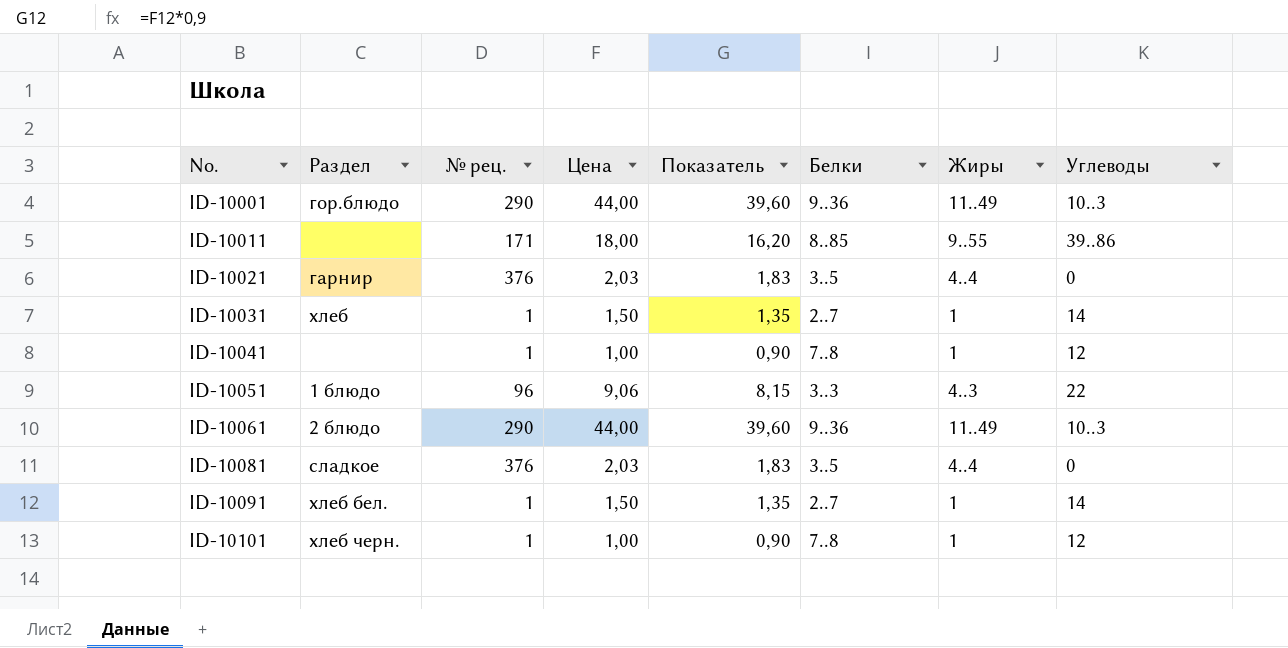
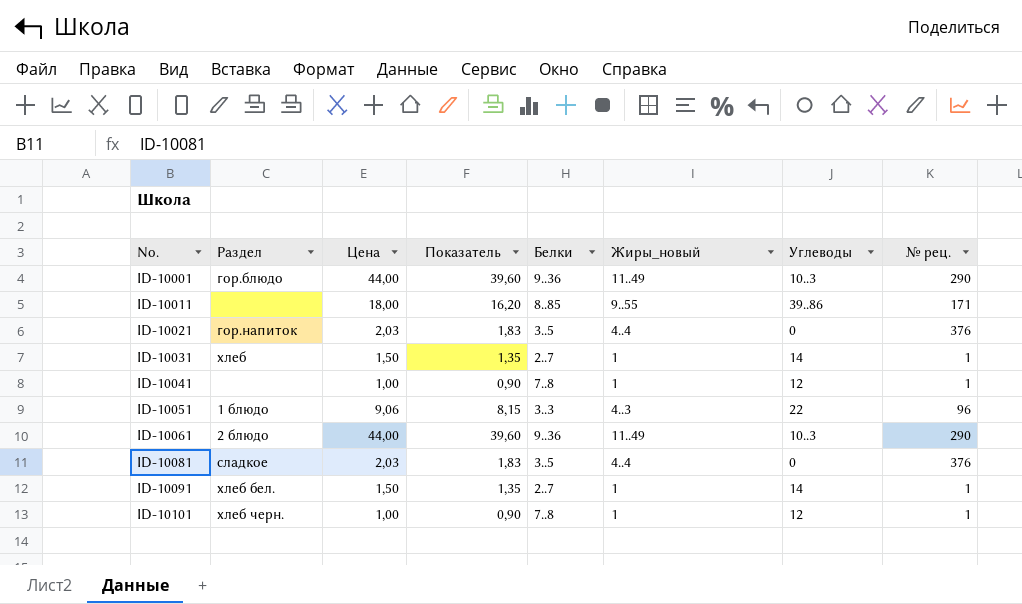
column name: Жиры -> Жиры_новый
column № рец. | position: 3 -> 8
ID-10021 | Раздел: гарнир -> гор.напиток

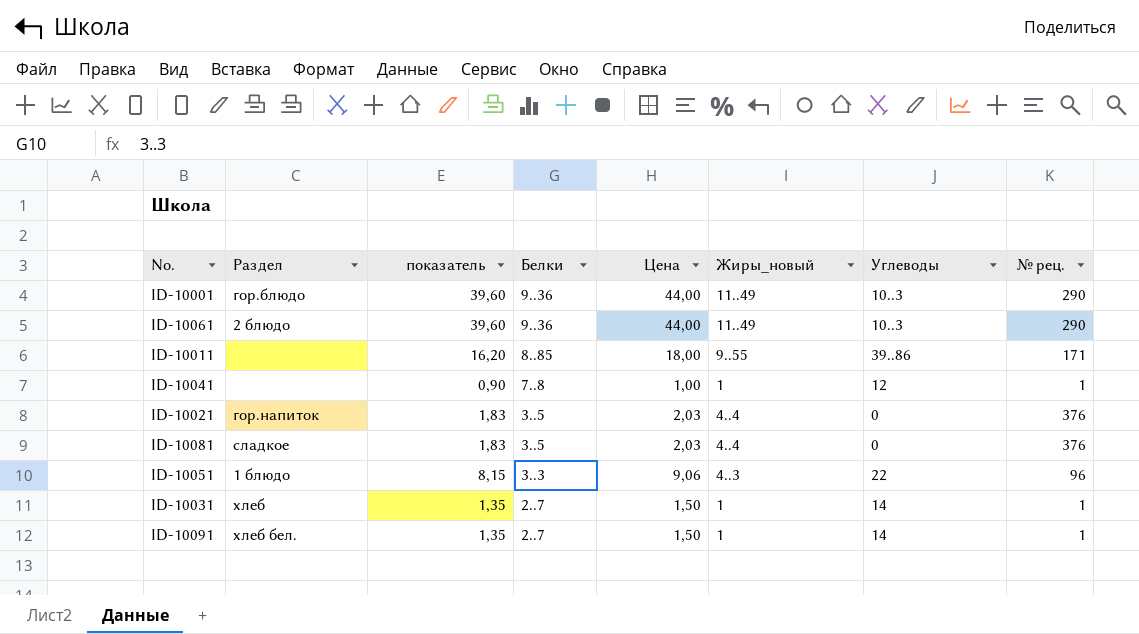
row order: No. ascending -> Белки descending
column name: Показатель -> показатель
column Цена | position: 3 -> 5
row ID-10101: хлеб черн. | 1,00 | 0,90 | 7..8 | 1 | 12 | 1 -> none

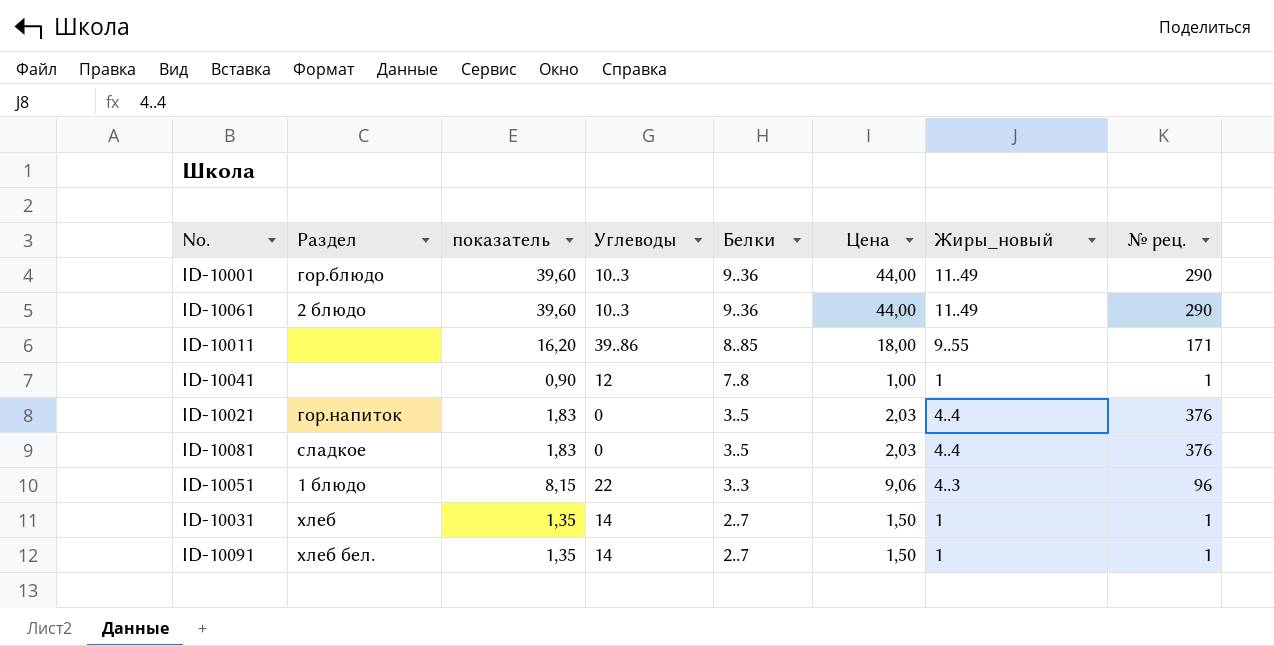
column Углеводы | position: 7 -> 4

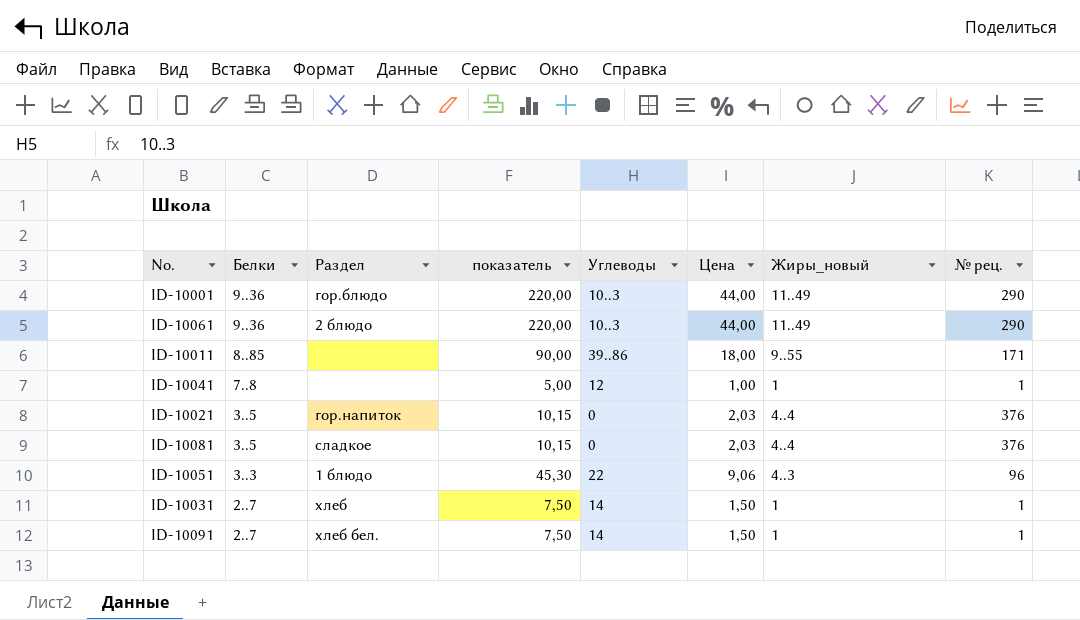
column Белки | position: 5 -> 2
column показатель | formula: [Цена] * 0,9 -> [Цена] * 5

